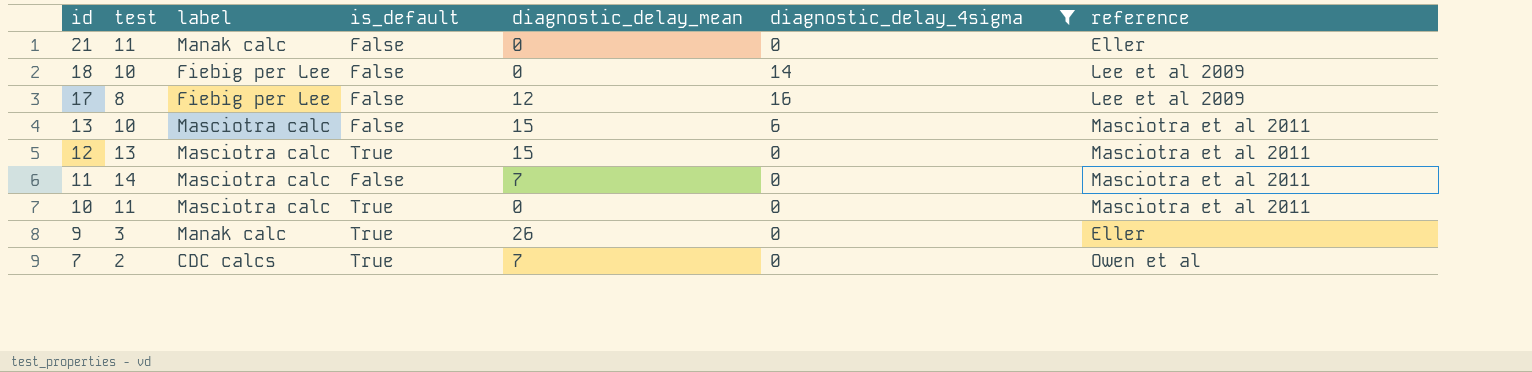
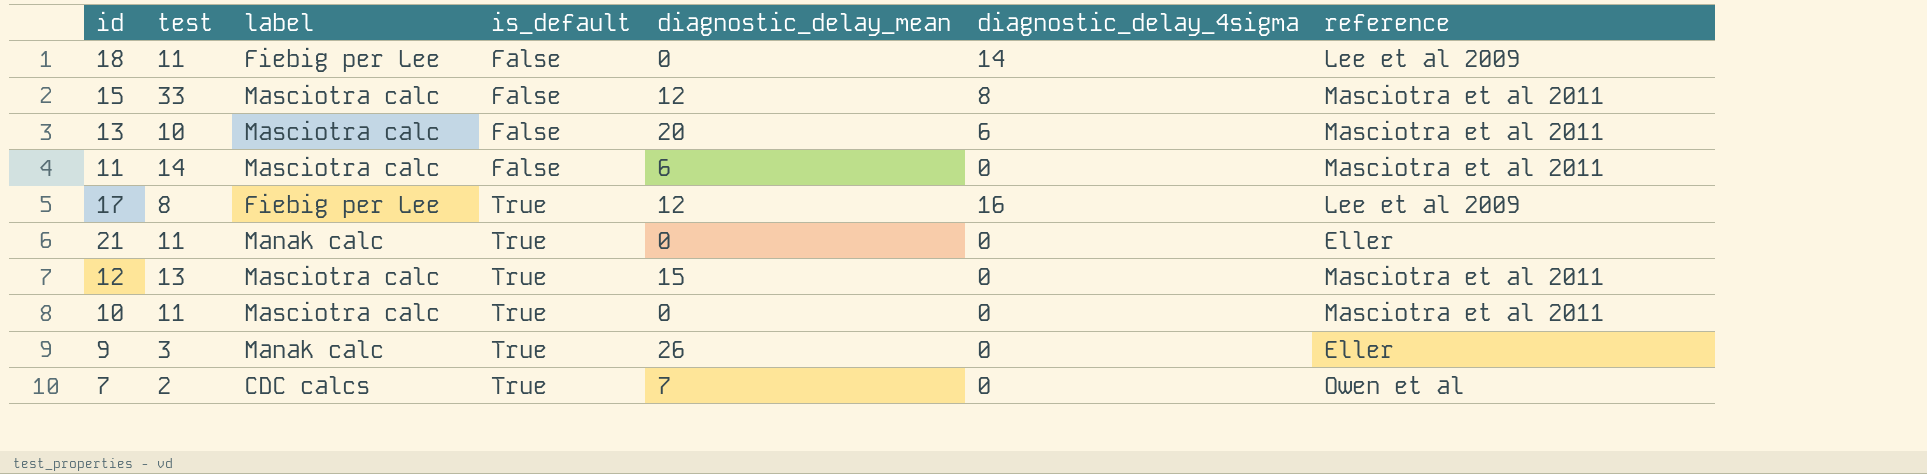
filter: diagnostic_delay_4sigma != 8 -> none
row order: id descending -> is_default ascending
18 | test: 10 -> 11
13 | diagnostic_delay_mean: 15 -> 20
11 | diagnostic_delay_mean: 7 -> 6
17 | is_default: False -> True
21 | is_default: False -> True

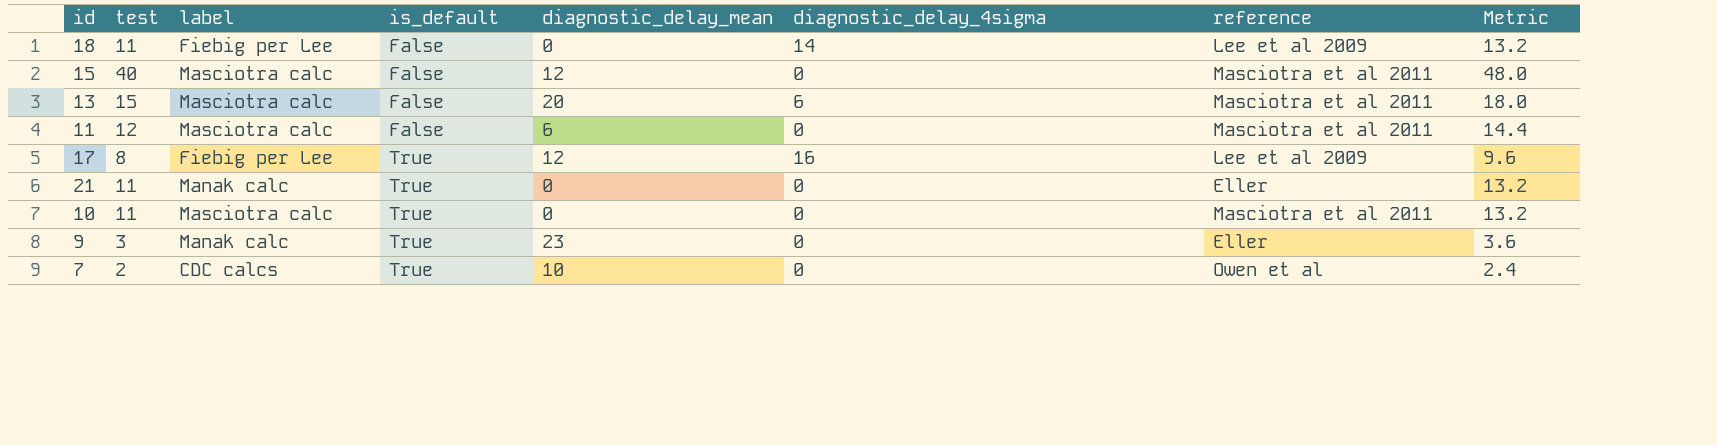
column Metric | formula: none -> [test] * 1.2
row 12: 13 | Masciotra calc | True | 15 | 0 | Masciotra et al 2011 -> none
15 | test: 33 -> 40
15 | diagnostic_delay_4sigma: 8 -> 0
13 | test: 10 -> 15
11 | test: 14 -> 12
9 | diagnostic_delay_mean: 26 -> 23
7 | diagnostic_delay_mean: 7 -> 10

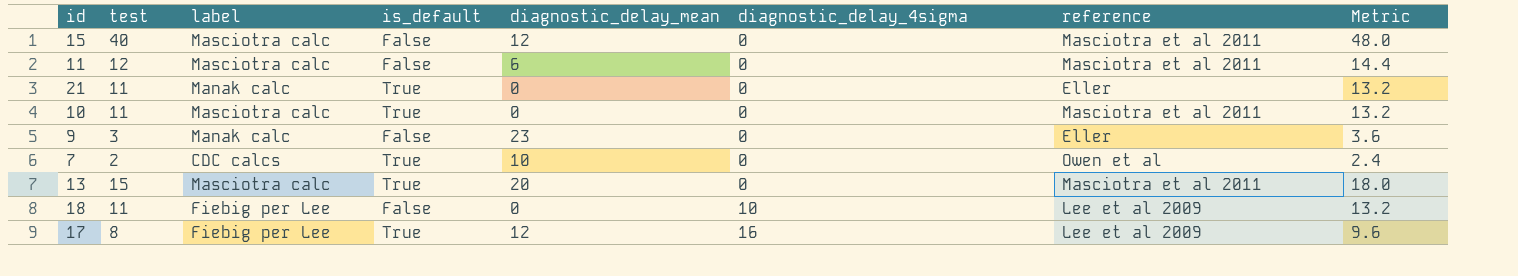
row order: is_default ascending -> diagnostic_delay_4sigma ascending
9 | is_default: True -> False
13 | is_default: False -> True
13 | diagnostic_delay_4sigma: 6 -> 0
18 | diagnostic_delay_4sigma: 14 -> 10

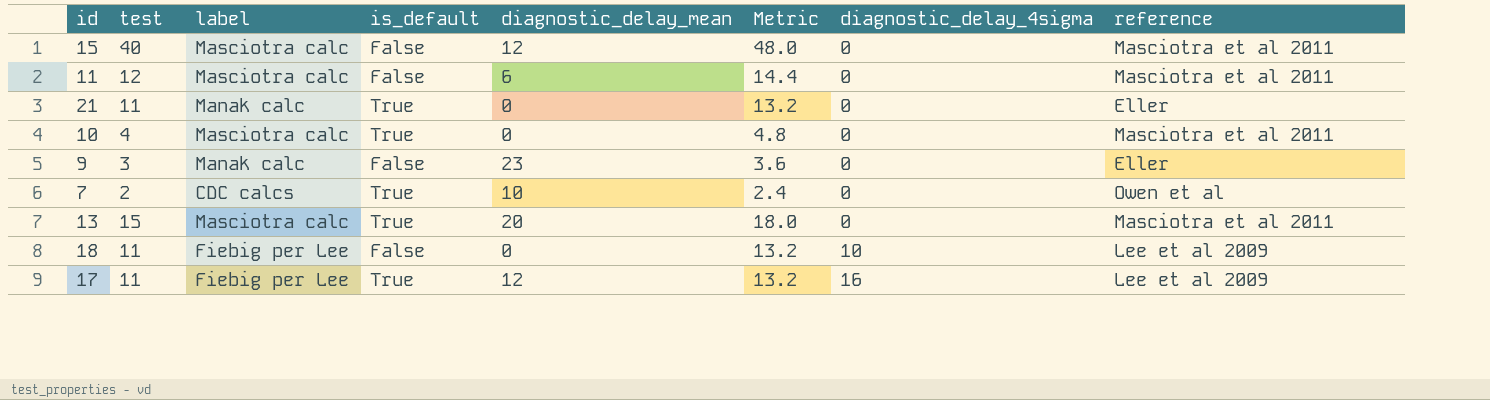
column Metric | position: 8 -> 6
10 | test: 11 -> 4
10 | Metric: 13.2 -> 4.8
17 | test: 8 -> 11
17 | Metric: 9.6 -> 13.2

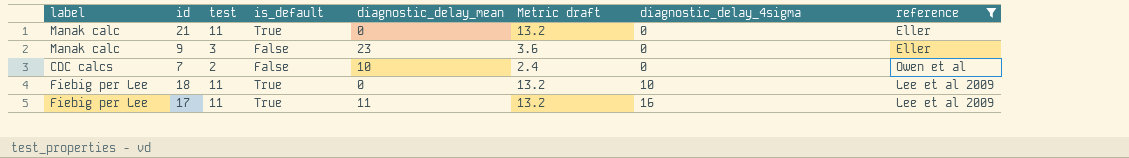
filter: none -> reference != Masciotra et al 2011
column label | position: 3 -> 1
column name: Metric -> Metric draft
7 | is_default: True -> False
18 | is_default: False -> True
17 | diagnostic_delay_mean: 12 -> 11

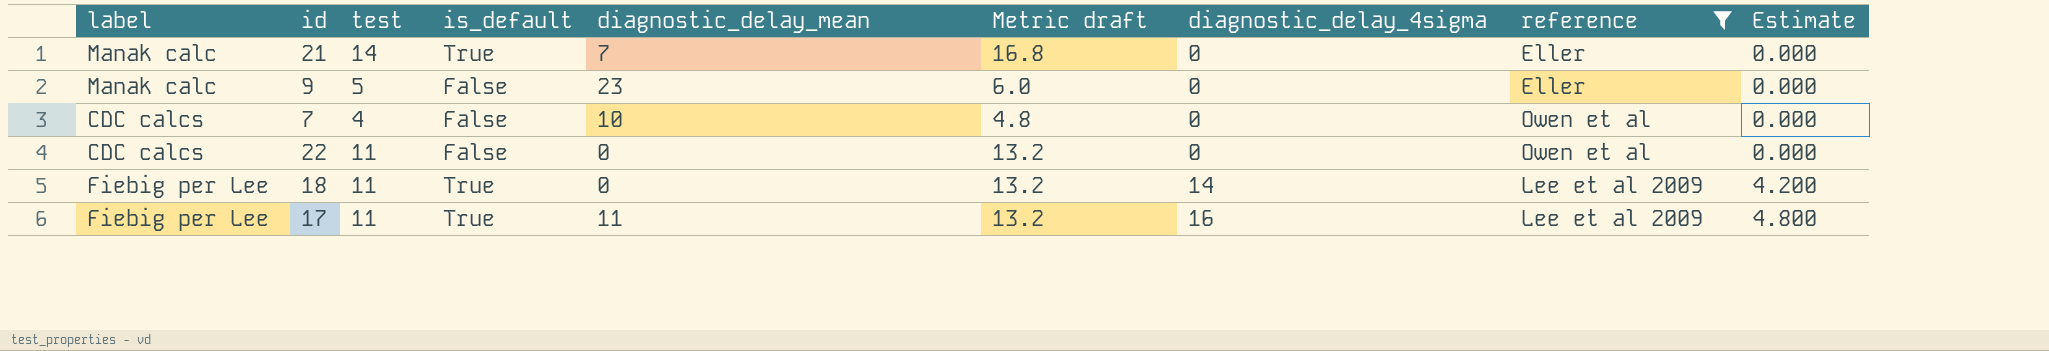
column Estimate | formula: none -> [diagnostic_delay_4sigma] * 0.3
21 | test: 11 -> 14
21 | diagnostic_delay_mean: 0 -> 7
21 | Metric draft: 13.2 -> 16.8
9 | test: 3 -> 5
9 | Metric draft: 3.6 -> 6.0
7 | test: 2 -> 4
7 | Metric draft: 2.4 -> 4.8
row 22: none -> CDC calcs | 11 | False | 0 | 13.2 | 0 | Owen et al | 0.000
18 | diagnostic_delay_4sigma: 10 -> 14

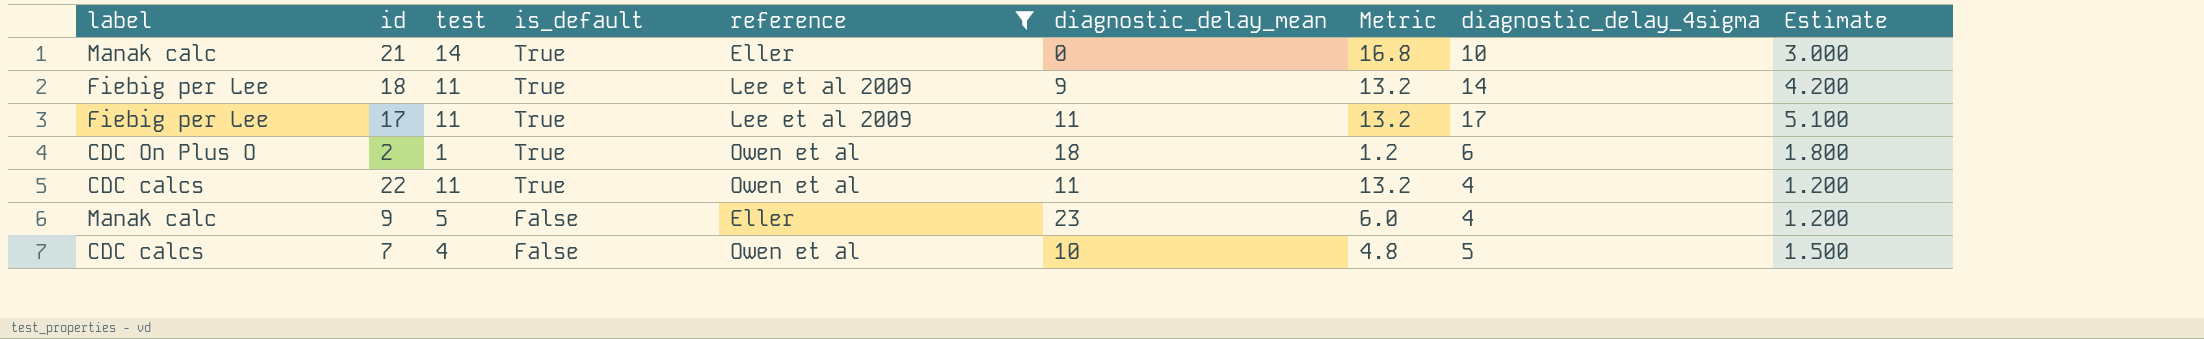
row order: diagnostic_delay_4sigma ascending -> is_default descending
column reference | position: 8 -> 5
column name: Metric draft -> Metric
21 | diagnostic_delay_mean: 7 -> 0
21 | diagnostic_delay_4sigma: 0 -> 10
21 | Estimate: 0.000 -> 3.000
18 | diagnostic_delay_mean: 0 -> 9
17 | diagnostic_delay_4sigma: 16 -> 17
17 | Estimate: 4.800 -> 5.100
row 2: none -> CDC On Plus O | 1 | True | Owen et al | 18 | 1.2 | 6 | 1.800
22 | is_default: False -> True
22 | diagnostic_delay_mean: 0 -> 11
22 | diagnostic_delay_4sigma: 0 -> 4
22 | Estimate: 0.000 -> 1.200
9 | diagnostic_delay_4sigma: 0 -> 4
9 | Estimate: 0.000 -> 1.200
7 | diagnostic_delay_4sigma: 0 -> 5
7 | Estimate: 0.000 -> 1.500

